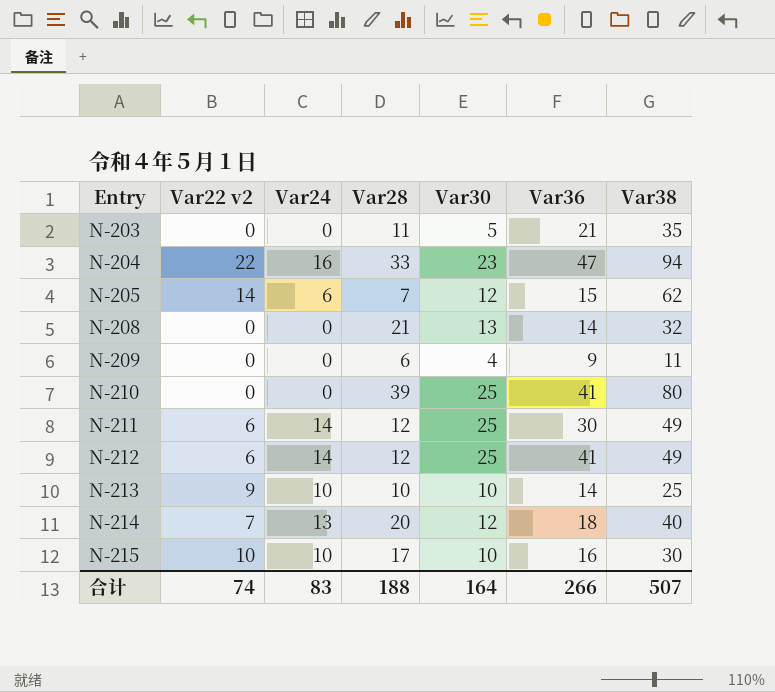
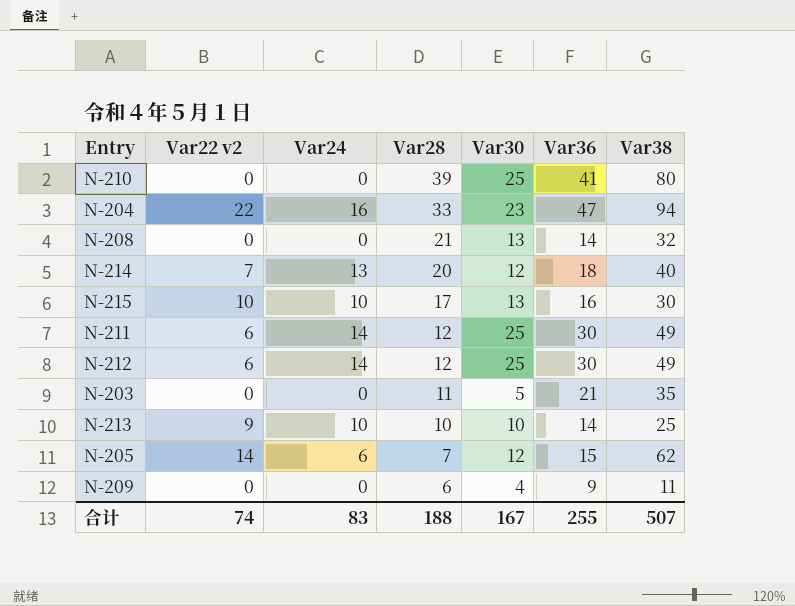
row order: Entry ascending -> Var28 descending
N-215 | Var30: 10 -> 13
N-212 | Var36: 41 -> 30
合计 | Var30: 164 -> 167
合计 | Var36: 266 -> 255

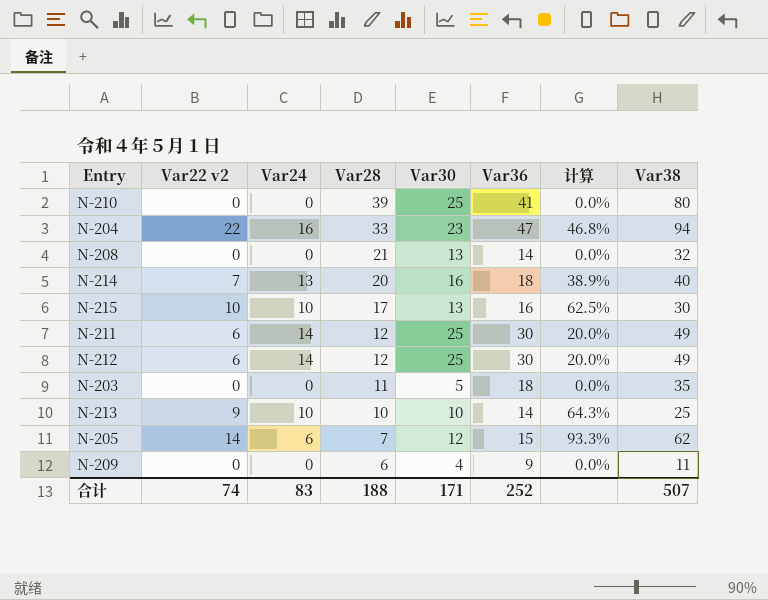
column 计算 | formula: none -> [Var22 v2] / [Var36]
N-214 | Var30: 12 -> 16
N-203 | Var36: 21 -> 18
合计 | Var30: 167 -> 171
合计 | Var36: 255 -> 252

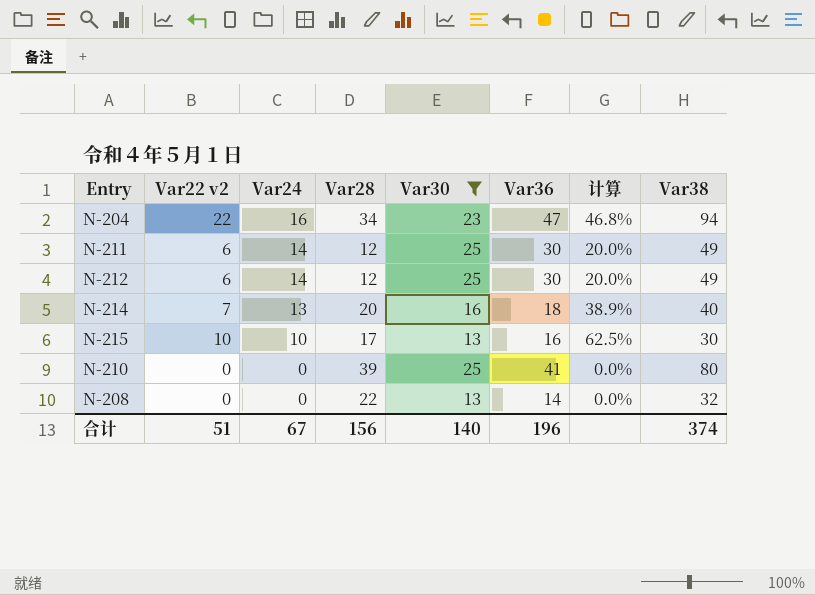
filter: none -> Var30 >= 13
row order: Var28 descending -> Var24 descending
N-204 | Var28: 33 -> 34
N-208 | Var28: 21 -> 22
合计 | Var22 v2: 74 -> 51
合计 | Var24: 83 -> 67
合计 | Var28: 188 -> 156
合计 | Var30: 171 -> 140
合计 | Var36: 252 -> 196
合计 | Var38: 507 -> 374

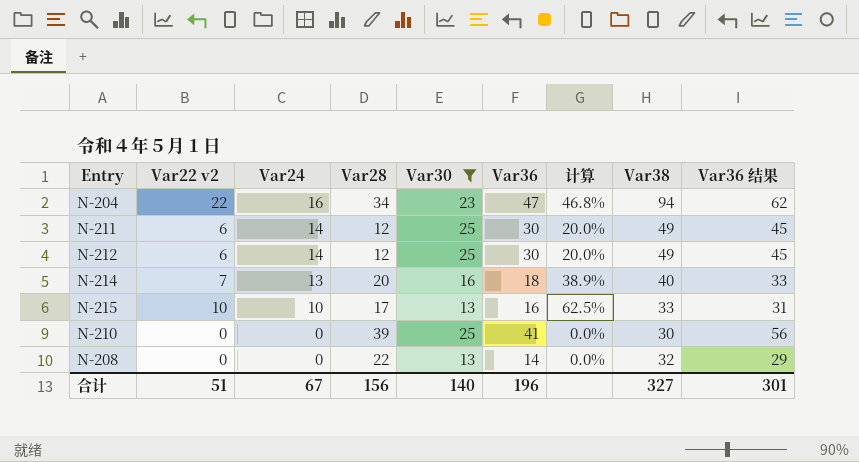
column Var36 结果 | formula: none -> [Var36] + 15
N-215 | Var38: 30 -> 33
N-210 | Var38: 80 -> 30
合计 | Var38: 374 -> 327

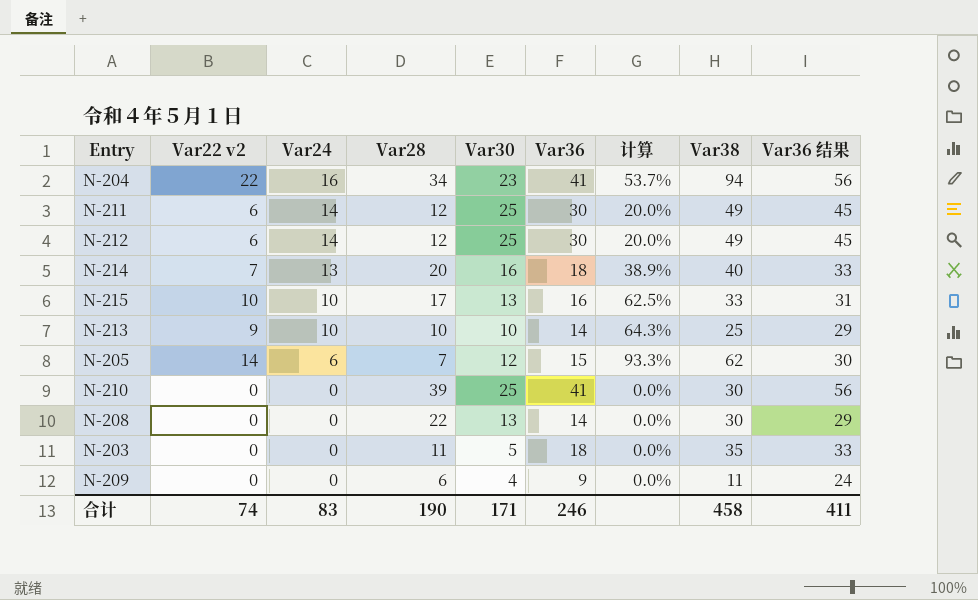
filter: Var30 >= 13 -> none
N-204 | Var36: 47 -> 41
N-204 | 计算: 46.8% -> 53.7%
N-204 | Var36 结果: 62 -> 56
N-208 | Var38: 32 -> 30
合计 | Var22 v2: 51 -> 74
合计 | Var24: 67 -> 83
合计 | Var28: 156 -> 190
合计 | Var30: 140 -> 171
合计 | Var36: 196 -> 246
合计 | Var38: 327 -> 458
合计 | Var36 结果: 301 -> 411

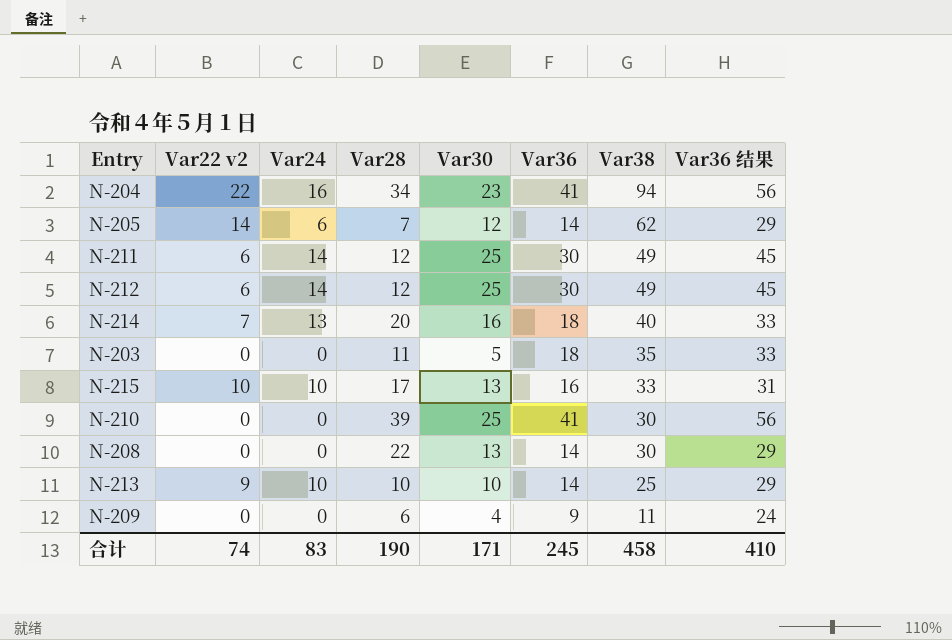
row order: Var24 descending -> Var38 descending
column 计算 | formula: [Var22 v2] / [Var36] -> none
N-205 | Var36: 15 -> 14
N-205 | Var36 结果: 30 -> 29
合计 | Var36: 246 -> 245
合计 | Var36 结果: 411 -> 410

